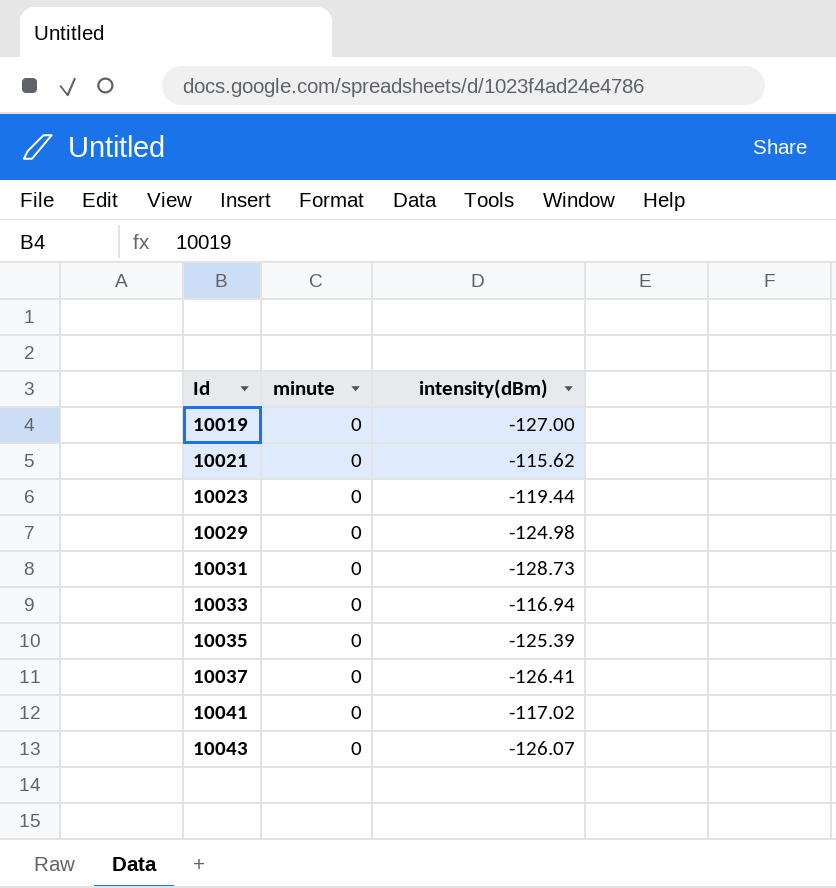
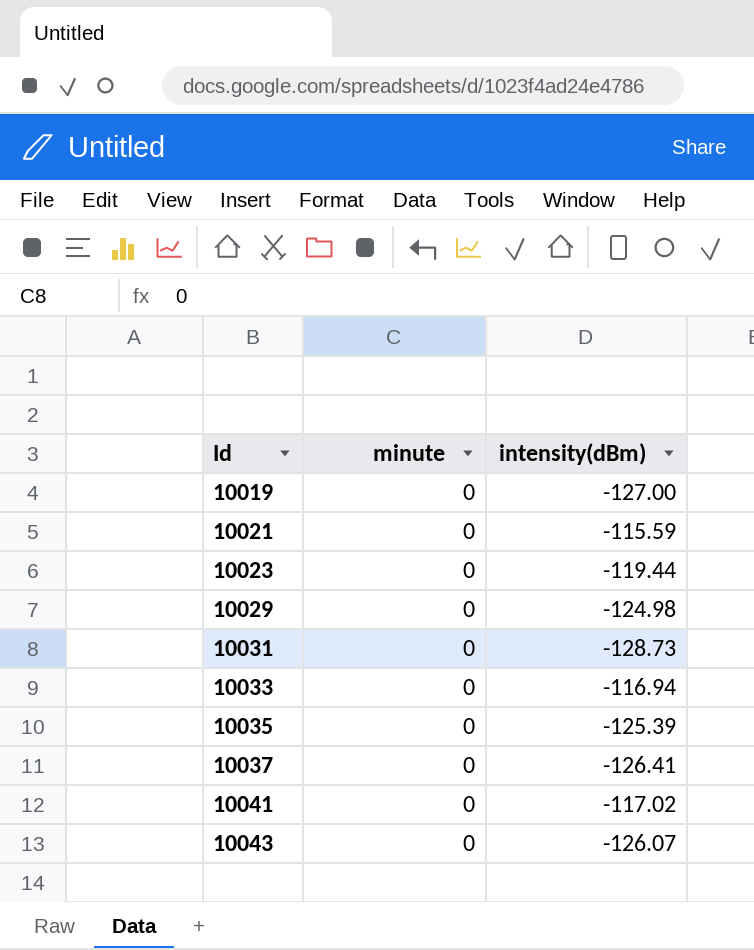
10021 | intensity(dBm): -115.62 -> -115.59

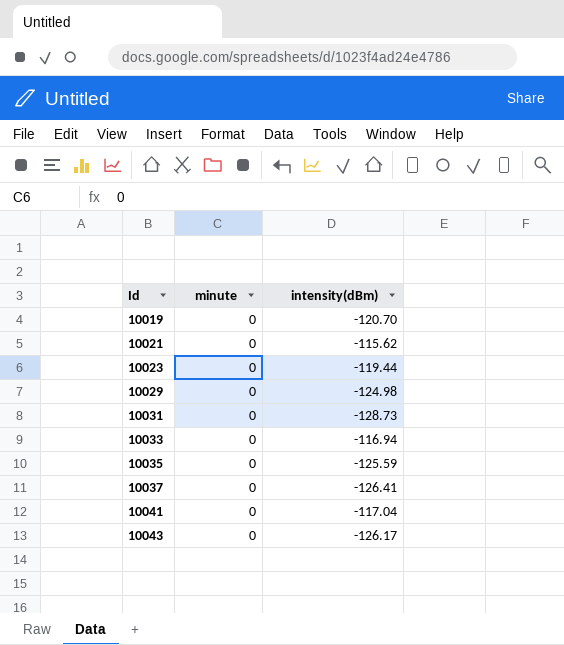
10019 | intensity(dBm): -127.00 -> -120.70
10021 | intensity(dBm): -115.59 -> -115.62
10035 | intensity(dBm): -125.39 -> -125.59
10041 | intensity(dBm): -117.02 -> -117.04
10043 | intensity(dBm): -126.07 -> -126.17

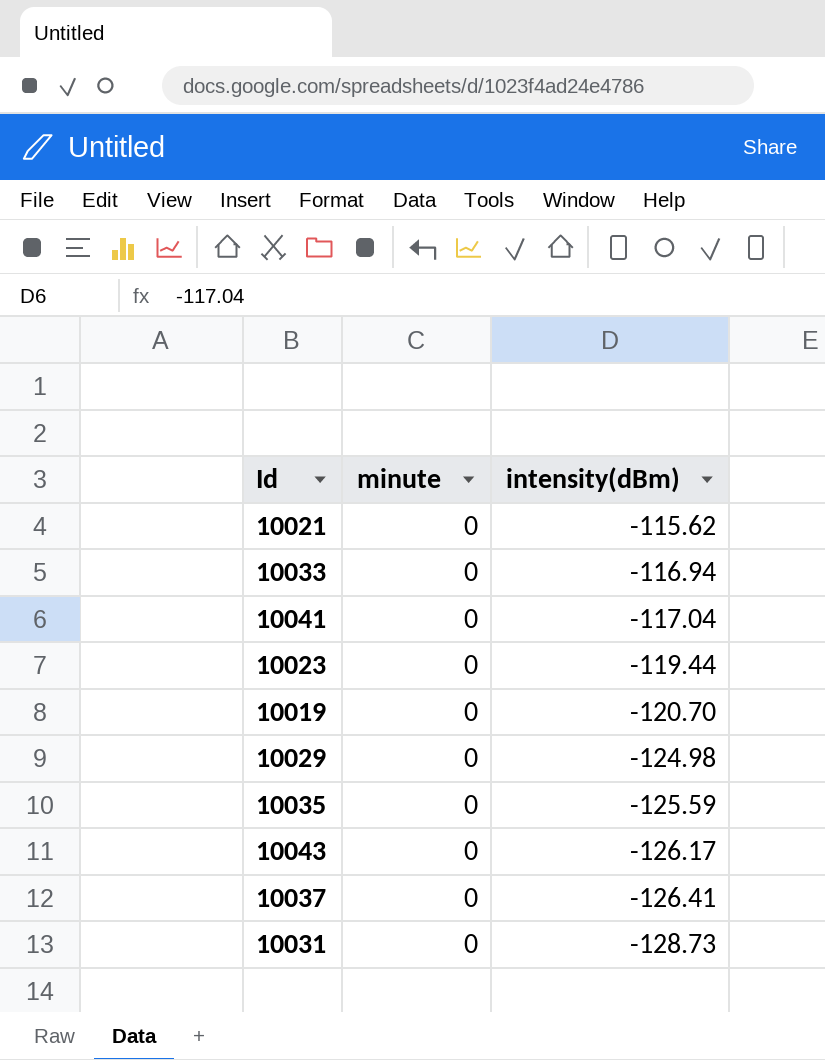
row order: Id ascending -> intensity(dBm) descending

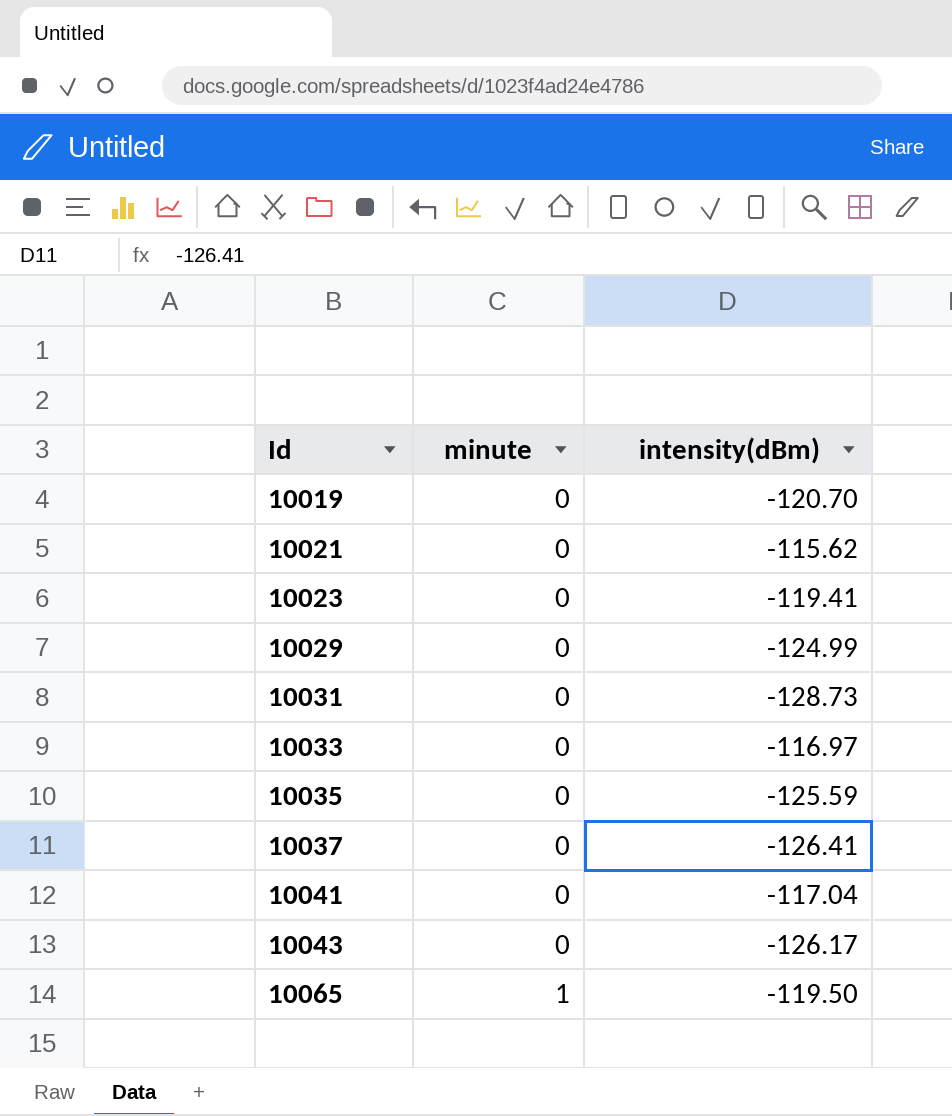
row order: intensity(dBm) descending -> Id ascending
10023 | intensity(dBm): -119.44 -> -119.41
10029 | intensity(dBm): -124.98 -> -124.99
10033 | intensity(dBm): -116.94 -> -116.97
row 10065: none -> 1 | -119.50

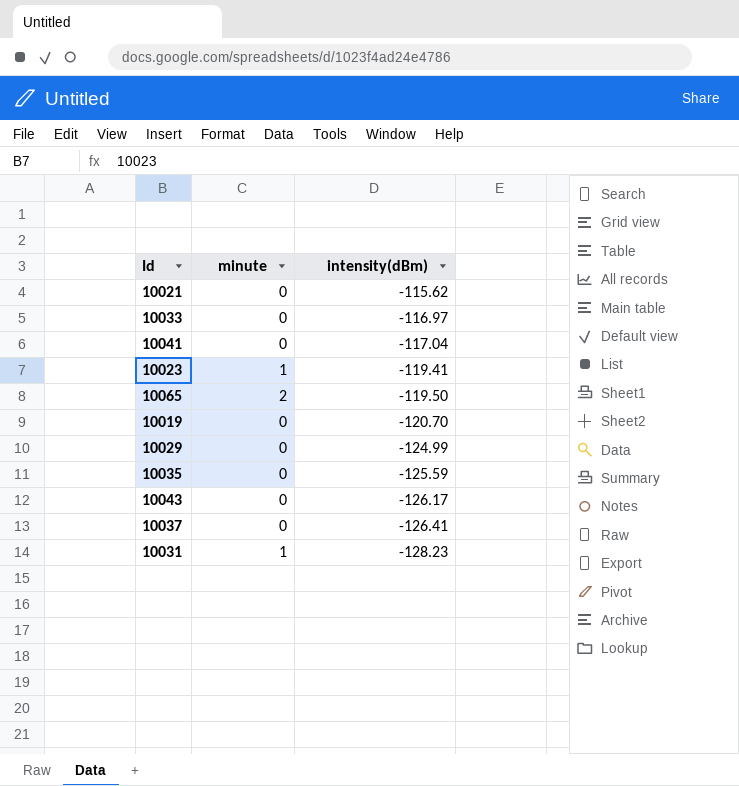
row order: Id ascending -> intensity(dBm) descending
10023 | minute: 0 -> 1
10065 | minute: 1 -> 2
10031 | minute: 0 -> 1
10031 | intensity(dBm): -128.73 -> -128.23

